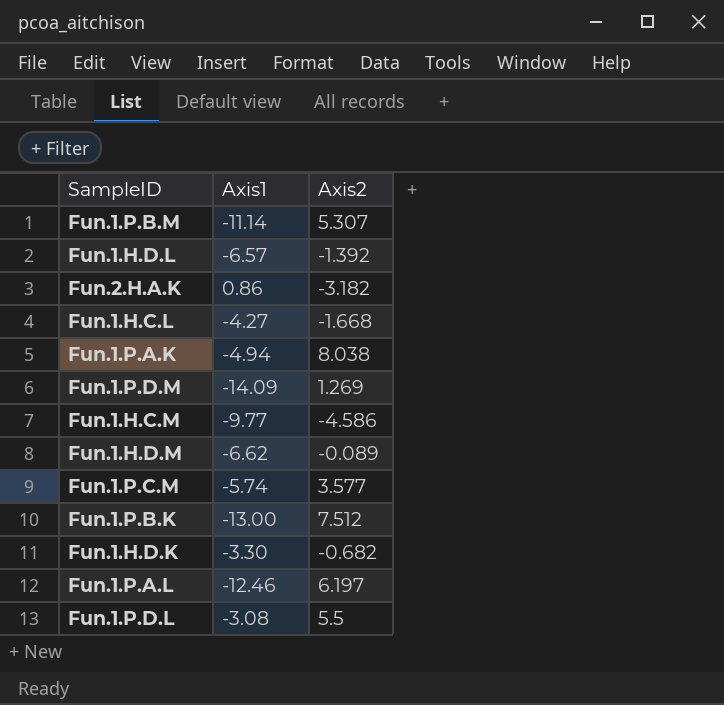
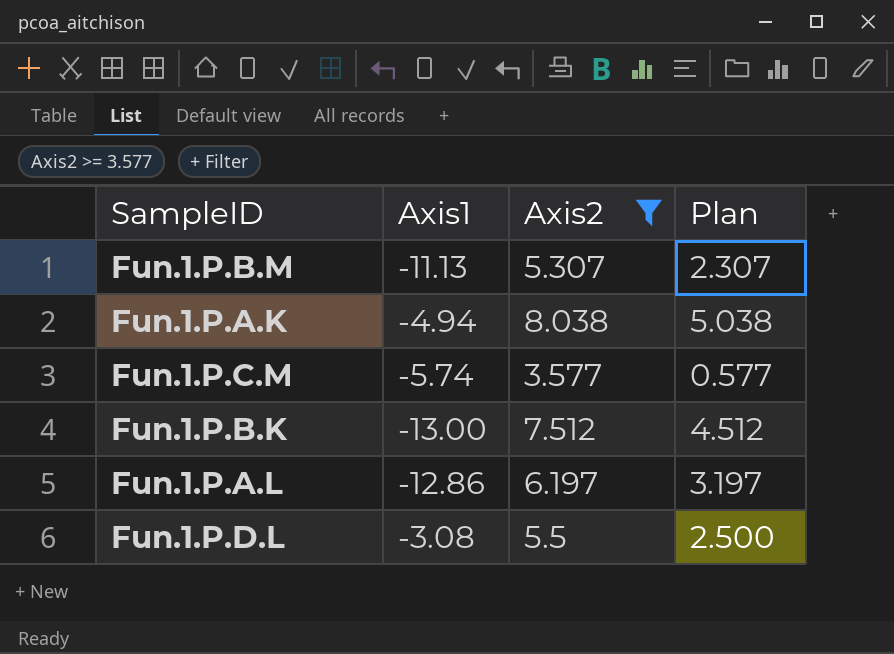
filter: none -> Axis2 >= 3.577
column Plan | formula: none -> [Axis2] - 3
Fun.1.P.B.M | Axis1: -11.14 -> -11.13
Fun.1.P.A.L | Axis1: -12.46 -> -12.86

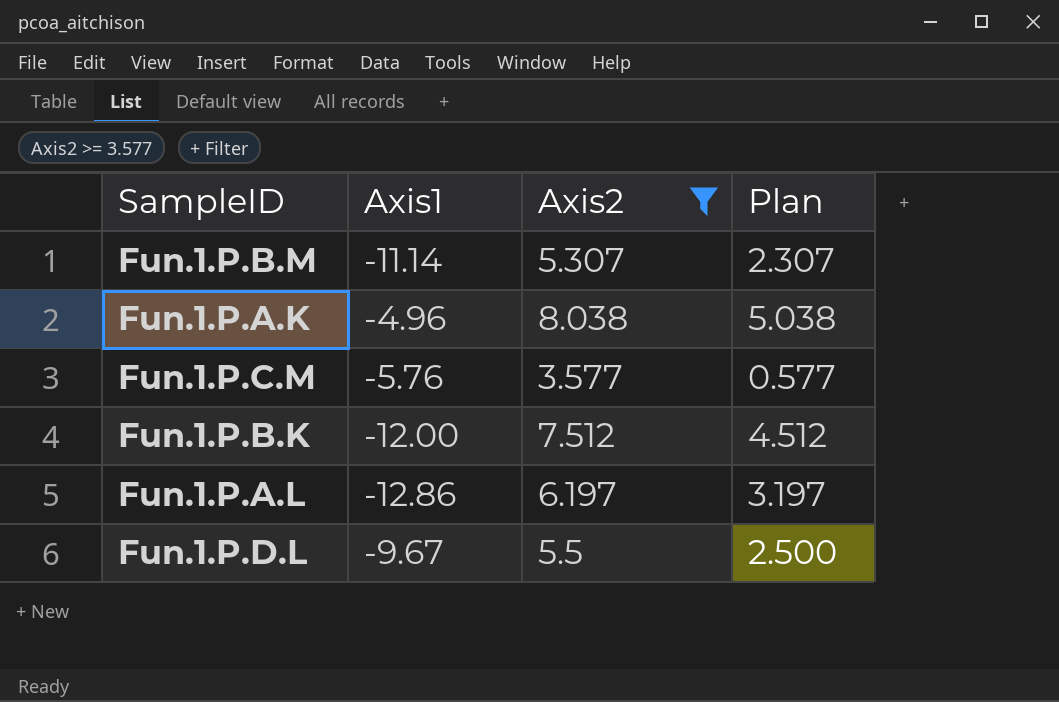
Fun.1.P.B.M | Axis1: -11.13 -> -11.14
Fun.1.P.A.K | Axis1: -4.94 -> -4.96
Fun.1.P.C.M | Axis1: -5.74 -> -5.76
Fun.1.P.B.K | Axis1: -13.00 -> -12.00
Fun.1.P.D.L | Axis1: -3.08 -> -9.67

